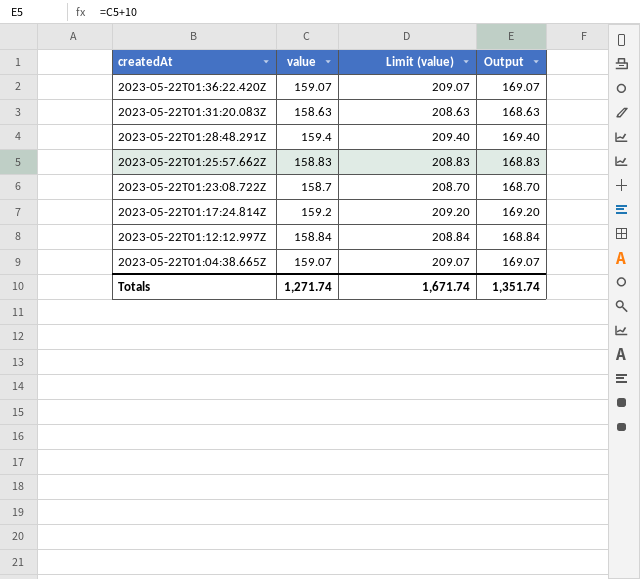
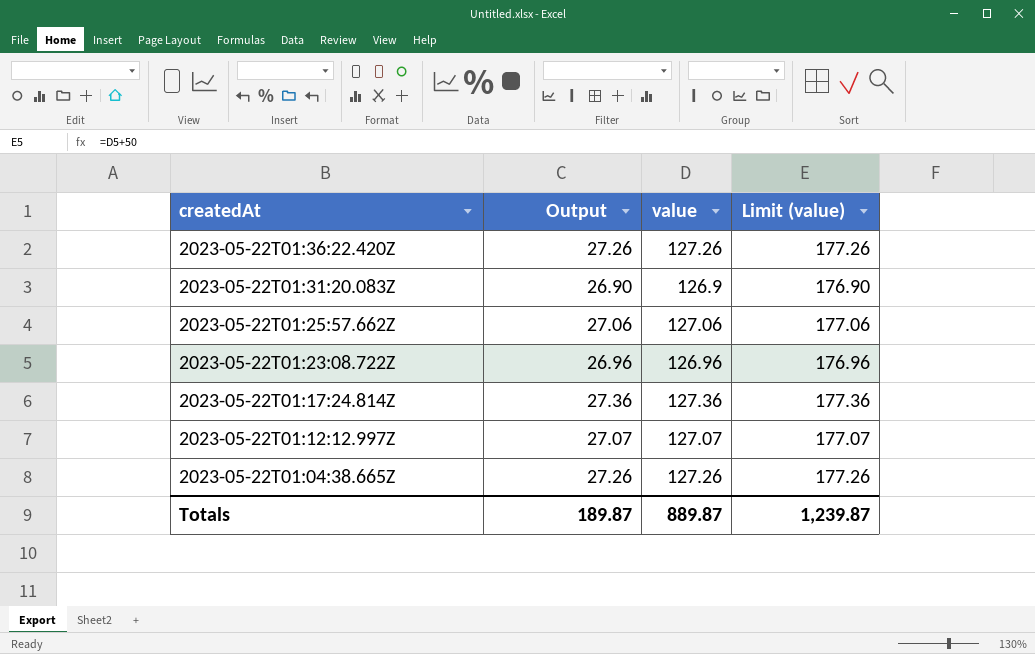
column Output | formula: [value] + 10 -> [value] - 100
column Output | position: 4 -> 2
row 2023-05-22T01:28:48.291Z: 159.4 | 209.40 | 169.40 -> none
2023-05-22T01:36:22.420Z | value: 159.07 -> 127.26
2023-05-22T01:36:22.420Z | Limit (value): 209.07 -> 177.26
2023-05-22T01:31:20.083Z | value: 158.63 -> 126.9
2023-05-22T01:31:20.083Z | Limit (value): 208.63 -> 176.90
2023-05-22T01:25:57.662Z | value: 158.83 -> 127.06
2023-05-22T01:25:57.662Z | Limit (value): 208.83 -> 177.06
2023-05-22T01:23:08.722Z | value: 158.7 -> 126.96
2023-05-22T01:23:08.722Z | Limit (value): 208.70 -> 176.96
2023-05-22T01:17:24.814Z | value: 159.2 -> 127.36
2023-05-22T01:17:24.814Z | Limit (value): 209.20 -> 177.36
2023-05-22T01:12:12.997Z | value: 158.84 -> 127.07
2023-05-22T01:12:12.997Z | Limit (value): 208.84 -> 177.07
2023-05-22T01:04:38.665Z | value: 159.07 -> 127.26
2023-05-22T01:04:38.665Z | Limit (value): 209.07 -> 177.26
Totals | Output: 1,351.74 -> 189.87
Totals | value: 1,271.74 -> 889.87
Totals | Limit (value): 1,671.74 -> 1,239.87

